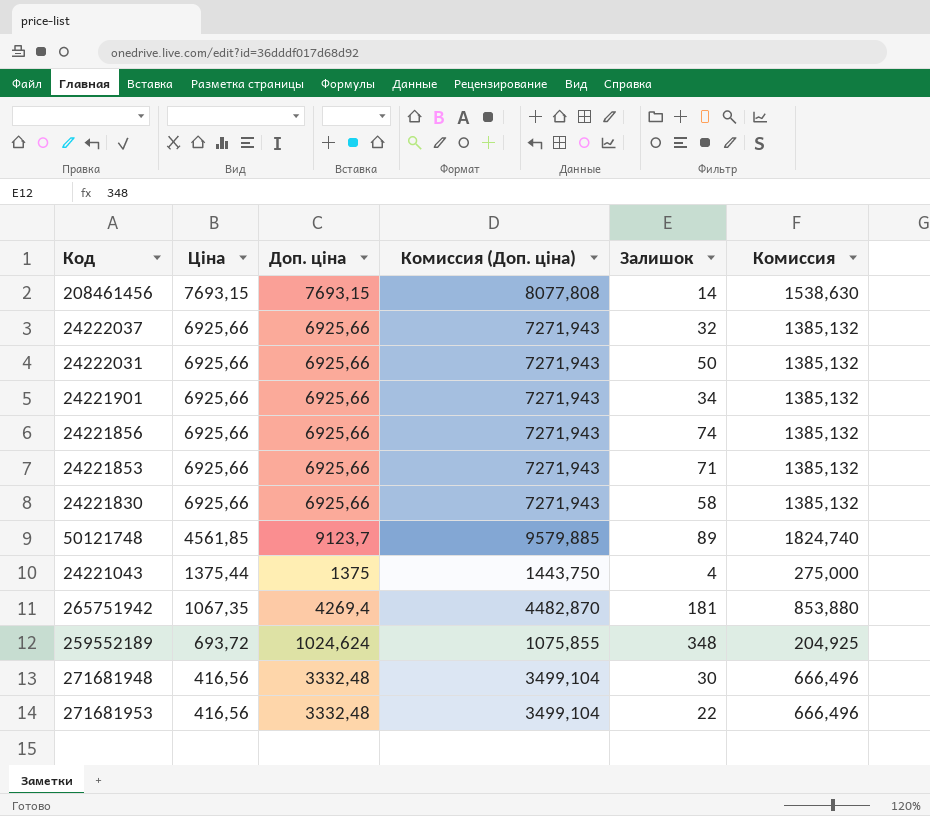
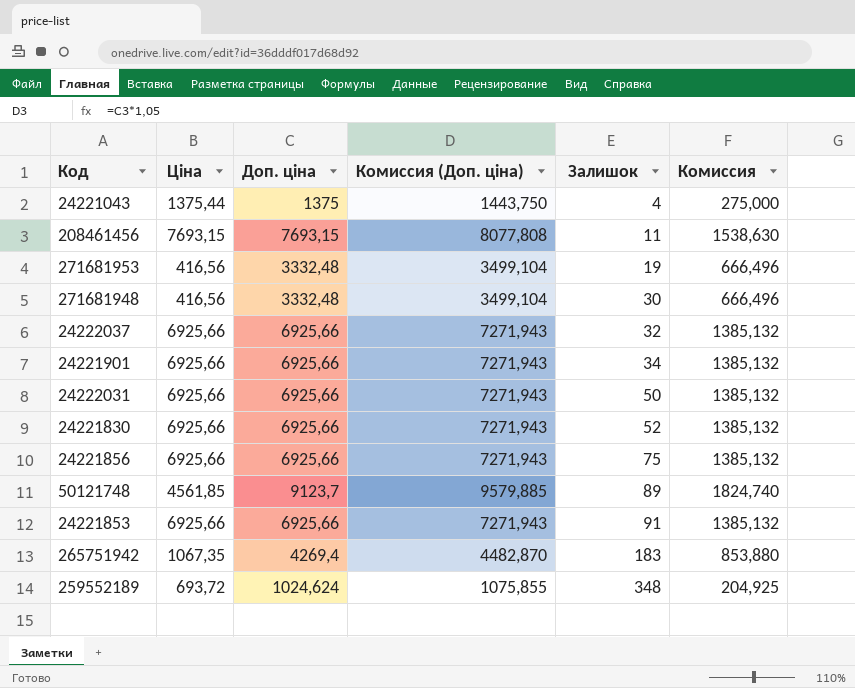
row order: Ціна descending -> Залишок ascending
208461456 | Залишок: 14 -> 11
271681953 | Залишок: 22 -> 19
24221830 | Залишок: 58 -> 52
24221856 | Залишок: 74 -> 75
24221853 | Залишок: 71 -> 91
265751942 | Залишок: 181 -> 183

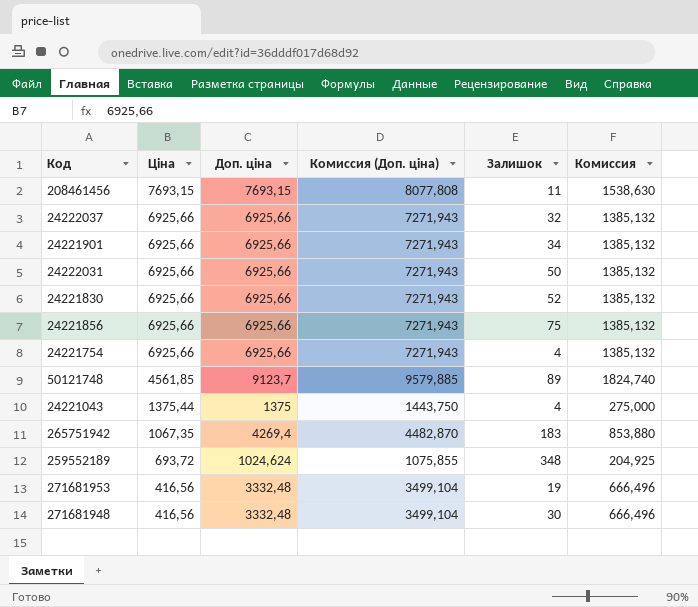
row order: Залишок ascending -> Ціна descending
row 24221853: 6925,66 | 6925,66 | 7271,943 | 91 | 1385,132 -> none
row 24221754: none -> 6925,66 | 6925,66 | 7271,943 | 4 | 1385,132

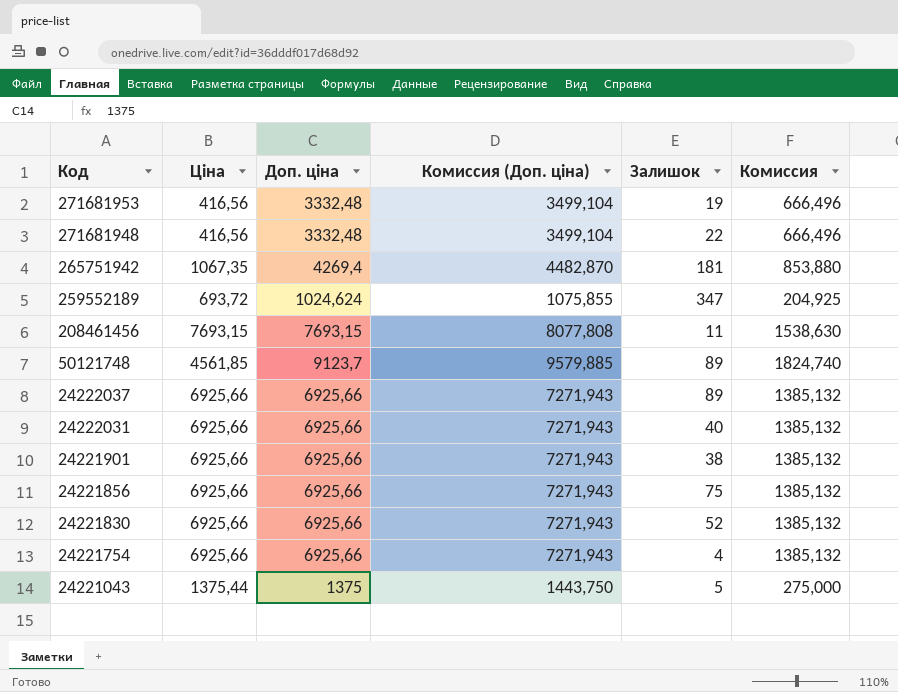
row order: Ціна descending -> Код descending
271681948 | Залишок: 30 -> 22
265751942 | Залишок: 183 -> 181
259552189 | Залишок: 348 -> 347
24222037 | Залишок: 32 -> 89
24222031 | Залишок: 50 -> 40
24221901 | Залишок: 34 -> 38
24221043 | Залишок: 4 -> 5

